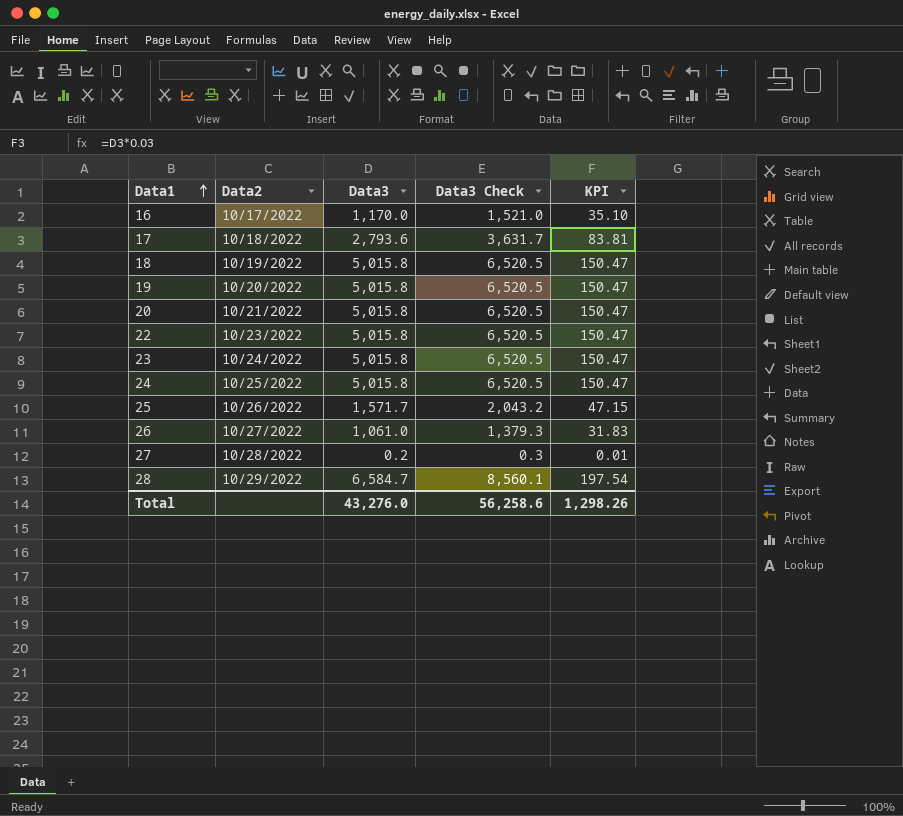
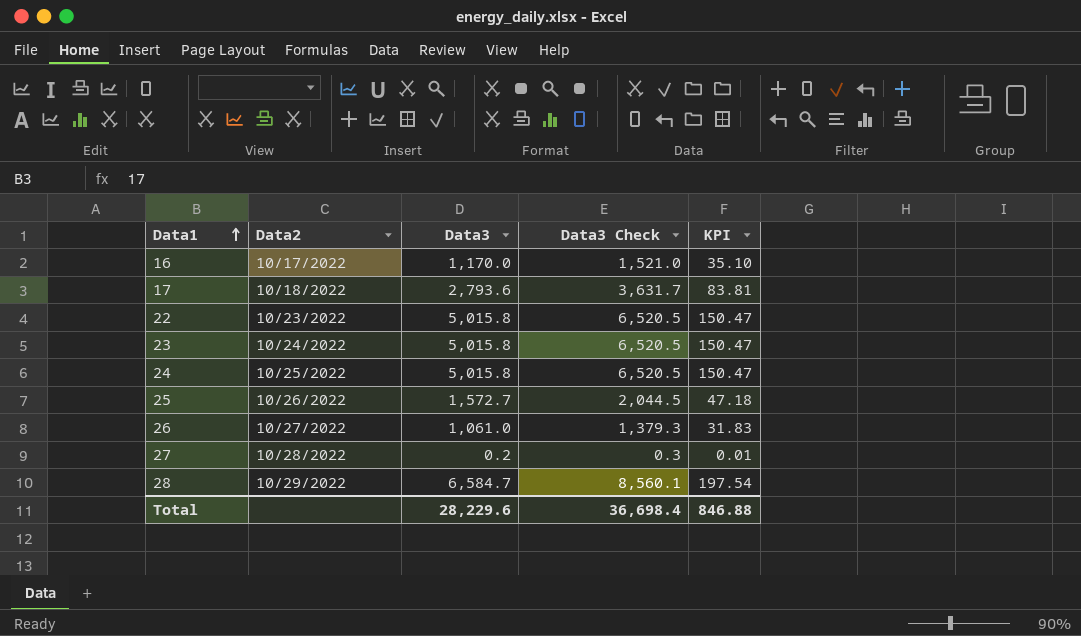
row 18: 10/19/2022 | 5,015.8 | 6,520.5 | 150.47 -> none
row 19: 10/20/2022 | 5,015.8 | 6,520.5 | 150.47 -> none
row 20: 10/21/2022 | 5,015.8 | 6,520.5 | 150.47 -> none
25 | Data3: 1,571.7 -> 1,572.7
25 | Data3 Check: 2,043.2 -> 2,044.5
25 | KPI: 47.15 -> 47.18
Total | Data3: 43,276.0 -> 28,229.6
Total | Data3 Check: 56,258.6 -> 36,698.4
Total | KPI: 1,298.26 -> 846.88

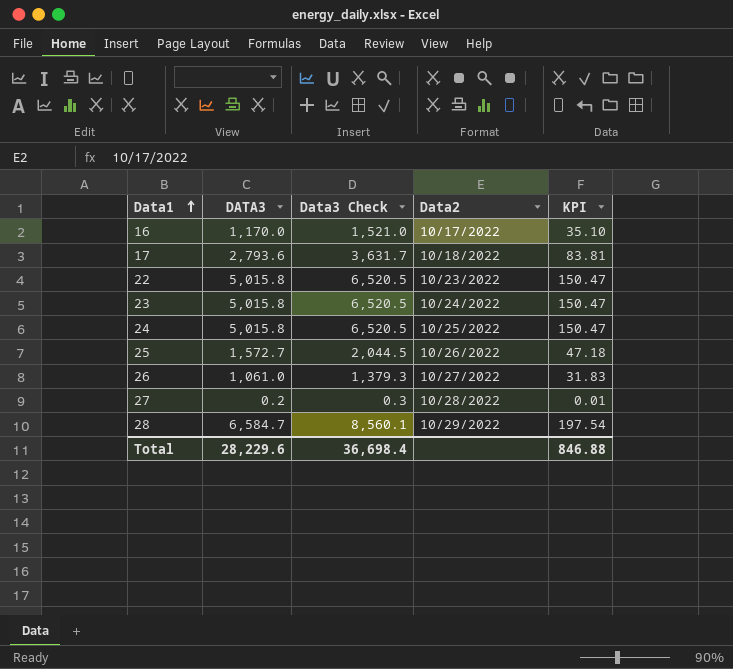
column name: Data3 -> DATA3
column Data2 | position: 2 -> 4

